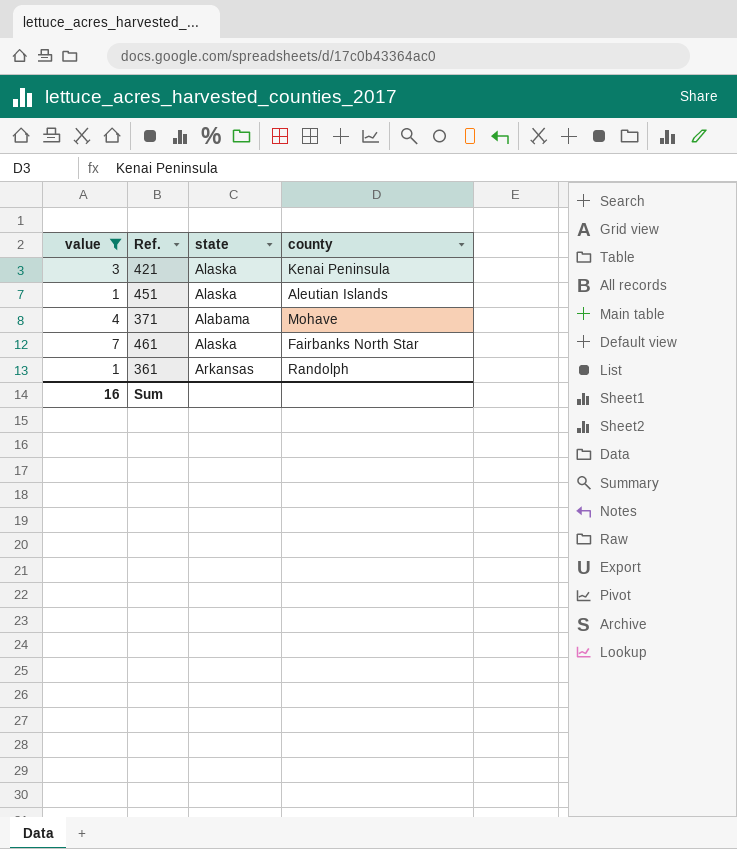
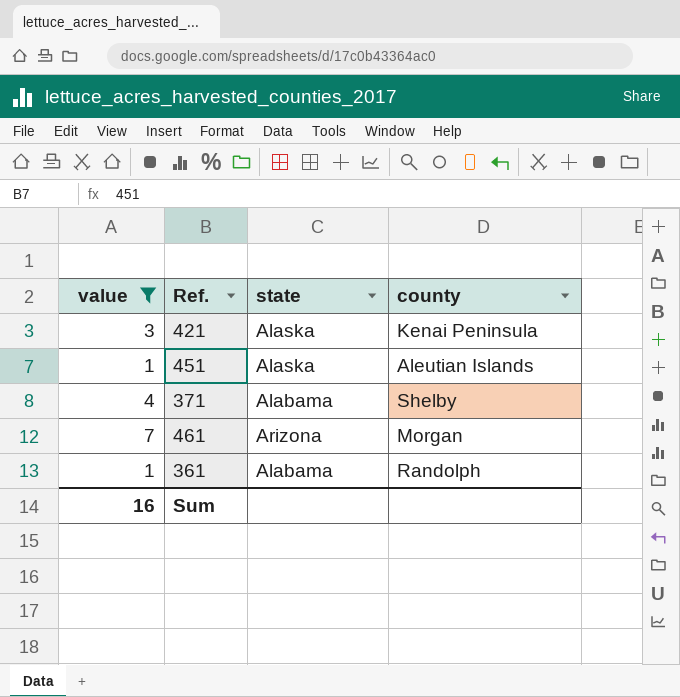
371 | county: Mohave -> Shelby
461 | state: Alaska -> Arizona
461 | county: Fairbanks North Star -> Morgan
361 | state: Arkansas -> Alabama

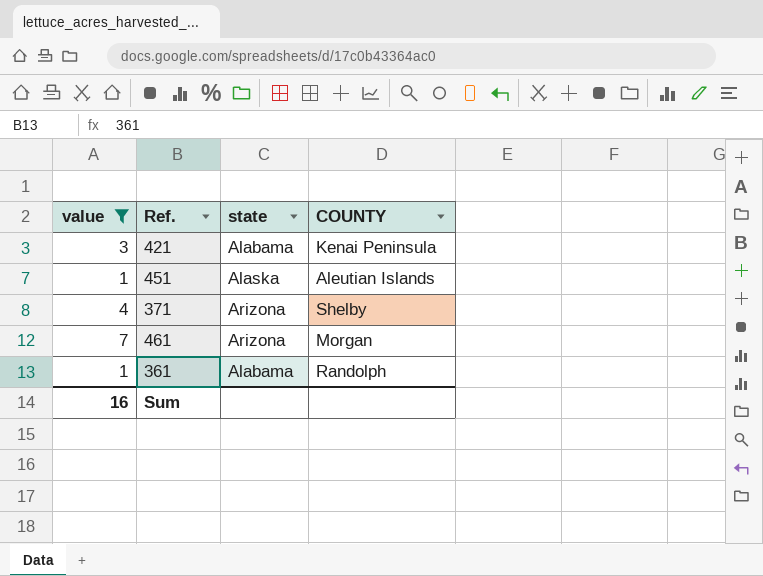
column name: county -> COUNTY
421 | state: Alaska -> Alabama
371 | state: Alabama -> Arizona

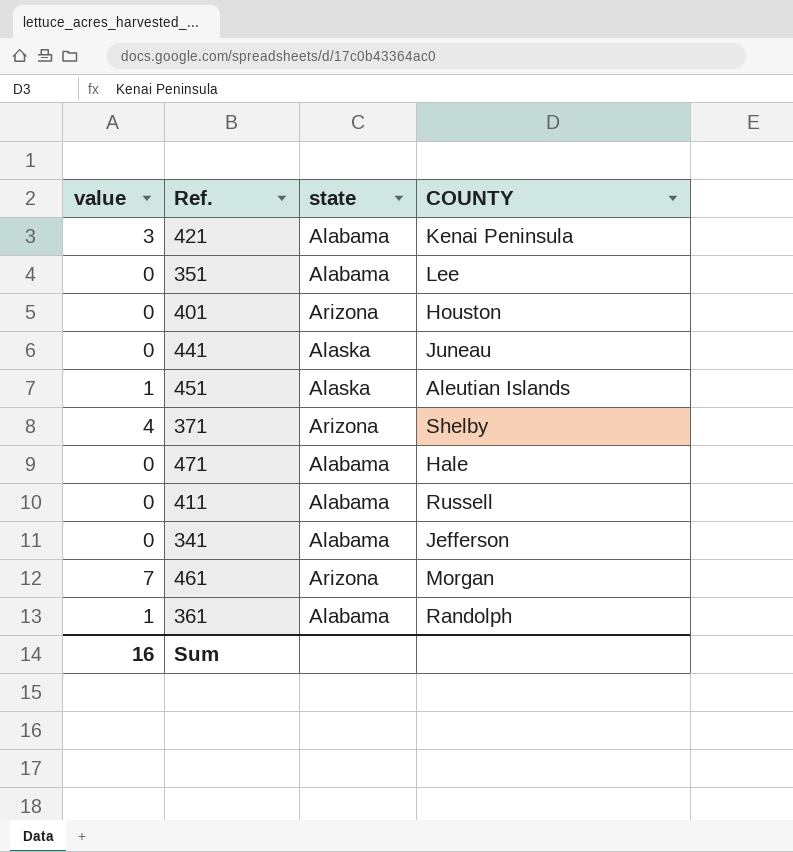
filter: value != 0 -> none

